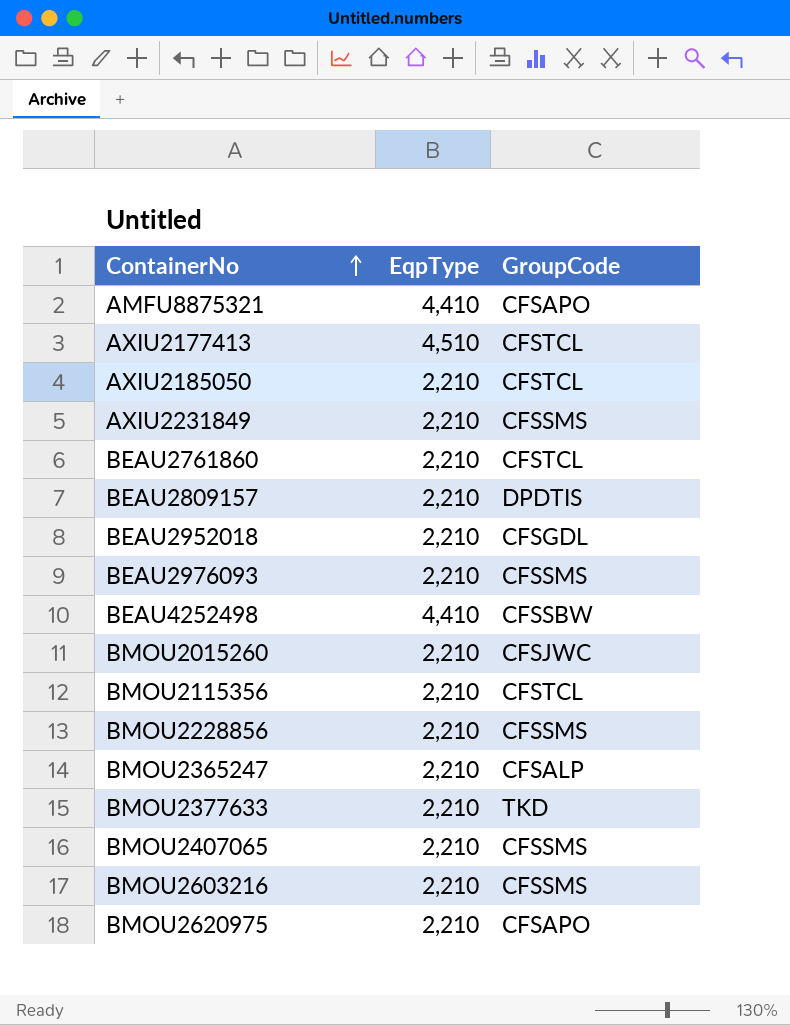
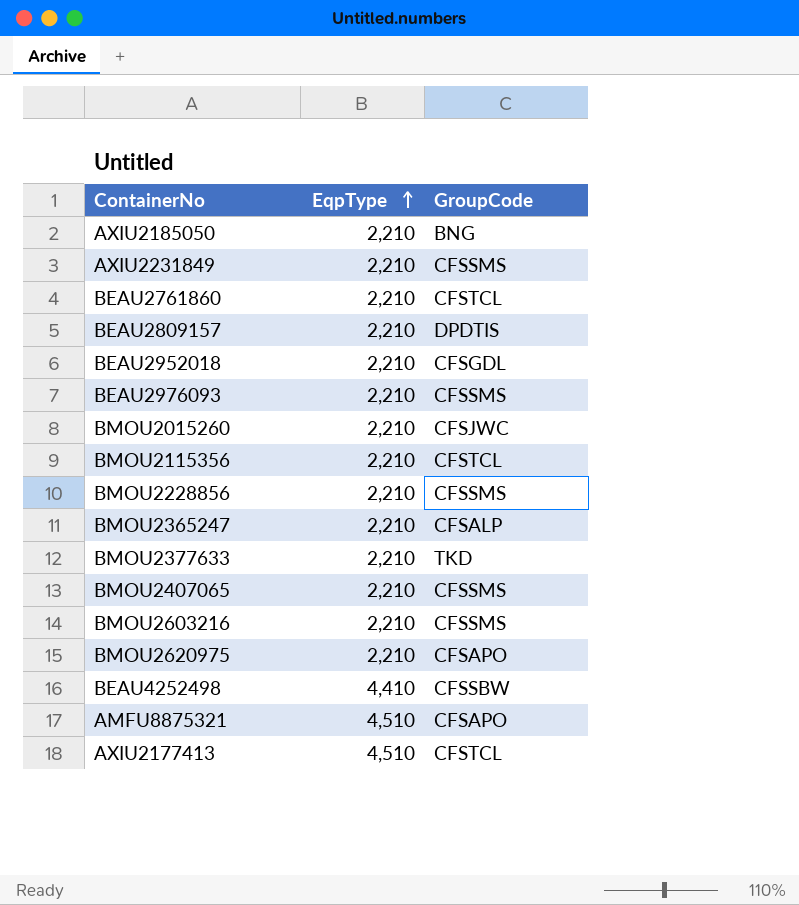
row order: ContainerNo ascending -> EqpType ascending
AXIU2185050 | GroupCode: CFSTCL -> BNG
AMFU8875321 | EqpType: 4,410 -> 4,510

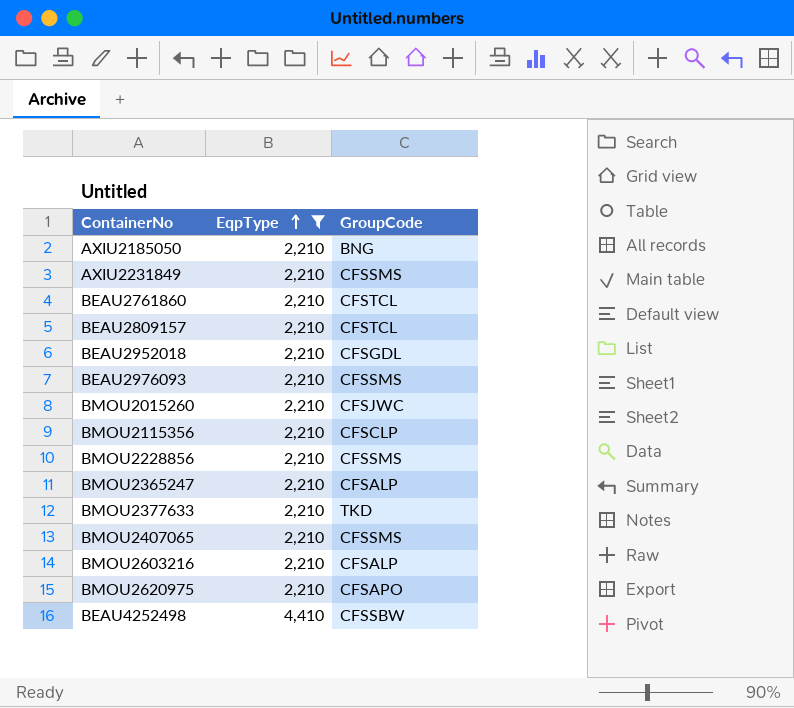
filter: none -> EqpType != 4,510
BEAU2809157 | GroupCode: DPDTIS -> CFSTCL
BMOU2115356 | GroupCode: CFSTCL -> CFSCLP
BMOU2603216 | GroupCode: CFSSMS -> CFSALP

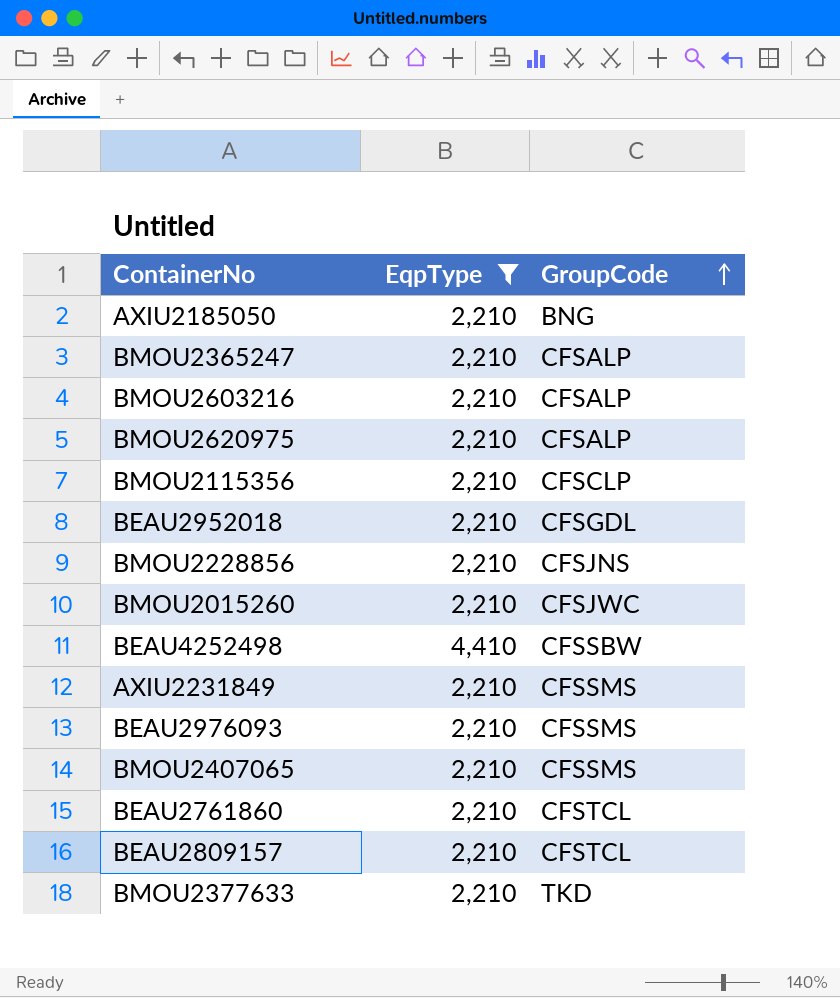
row order: EqpType ascending -> GroupCode ascending
BMOU2620975 | GroupCode: CFSAPO -> CFSALP
BMOU2228856 | GroupCode: CFSSMS -> CFSJNS

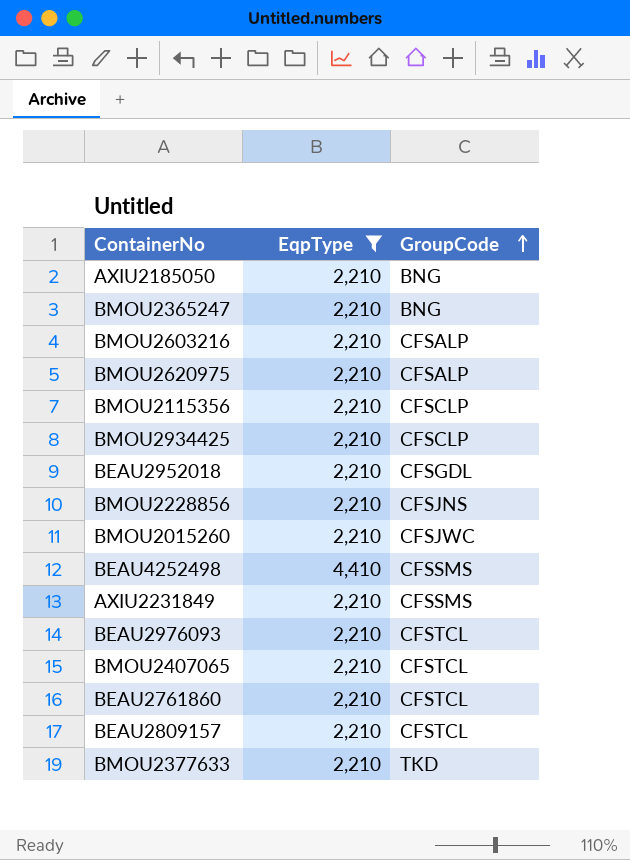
BMOU2365247 | GroupCode: CFSALP -> BNG
row BMOU2934425: none -> 2,210 | CFSCLP
BEAU4252498 | GroupCode: CFSSBW -> CFSSMS
BEAU2976093 | GroupCode: CFSSMS -> CFSTCL
BMOU2407065 | GroupCode: CFSSMS -> CFSTCL

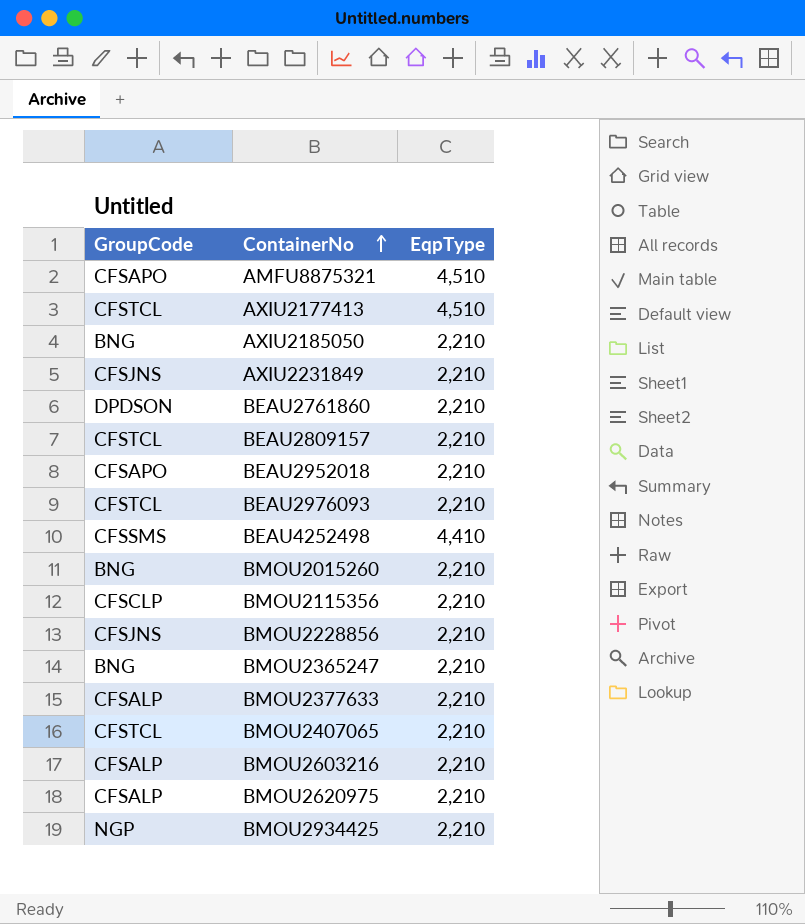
filter: EqpType != 4,510 -> none
row order: GroupCode ascending -> ContainerNo ascending
column GroupCode | position: 3 -> 1
AXIU2231849 | GroupCode: CFSSMS -> CFSJNS
BEAU2761860 | GroupCode: CFSTCL -> DPDSON
BEAU2952018 | GroupCode: CFSGDL -> CFSAPO
BMOU2015260 | GroupCode: CFSJWC -> BNG
BMOU2377633 | GroupCode: TKD -> CFSALP
BMOU2934425 | GroupCode: CFSCLP -> NGP

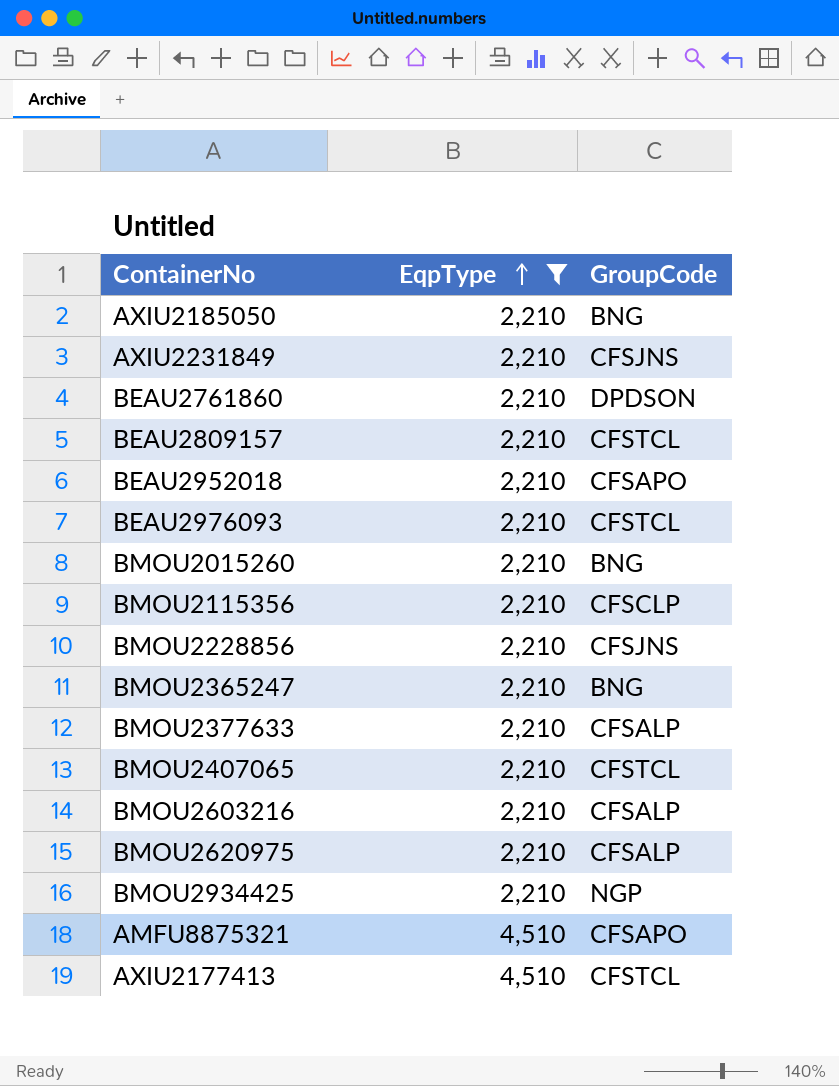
filter: none -> EqpType != 4,410
row order: ContainerNo ascending -> EqpType ascending
column GroupCode | position: 1 -> 3

